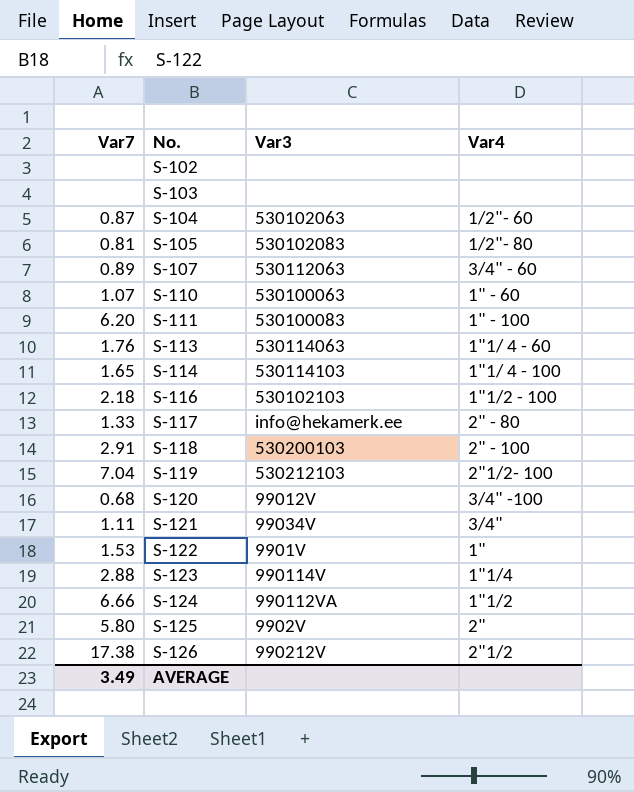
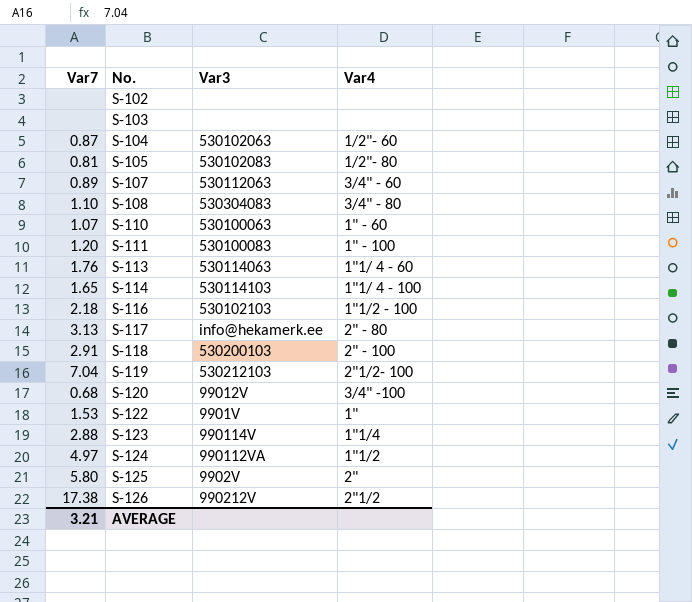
row S-121: 1.11 | 99034V | 3/4" -> none
row S-108: none -> 1.10 | 530304083 | 3/4" - 80
S-111 | Var7: 6.20 -> 1.20
S-117 | Var7: 1.33 -> 3.13
S-124 | Var7: 6.66 -> 4.97
AVERAGE | Var7: 3.49 -> 3.21

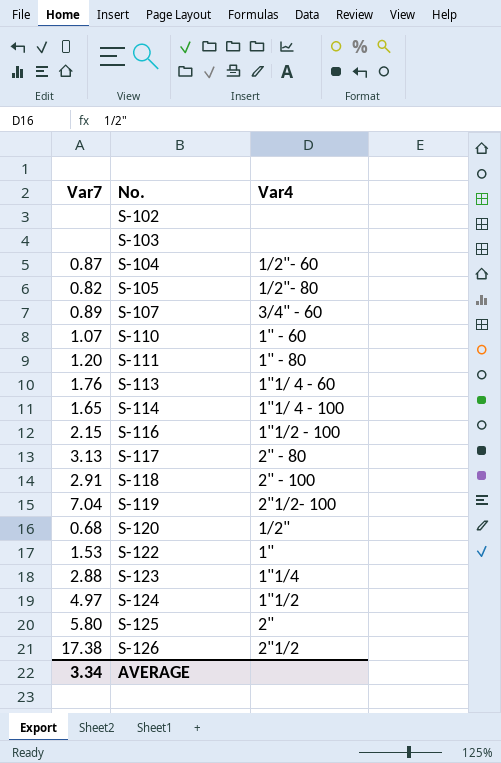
column Var3 | position: 3 -> none
row S-108: 1.10 | 530304083 | 3/4" - 80 -> none
S-105 | Var7: 0.81 -> 0.82
S-111 | Var4: 1" - 100 -> 1" - 80
S-116 | Var7: 2.18 -> 2.15
S-120 | Var4: 3/4" -100 -> 1/2"
AVERAGE | Var7: 3.21 -> 3.34

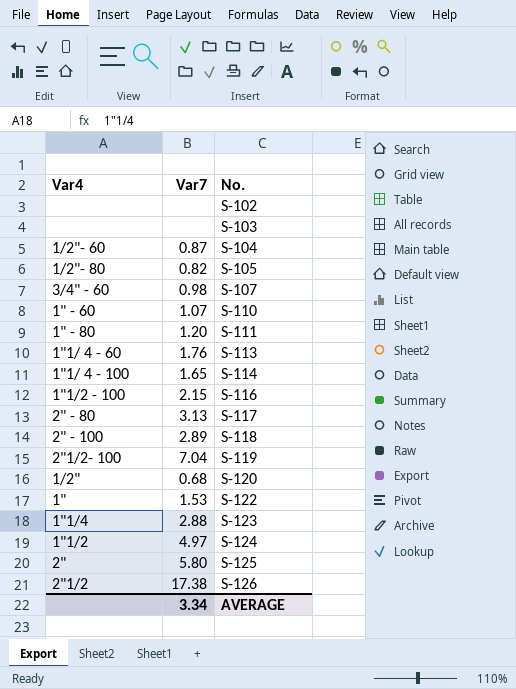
column Var4 | position: 3 -> 1
S-107 | Var7: 0.89 -> 0.98
S-118 | Var7: 2.91 -> 2.89

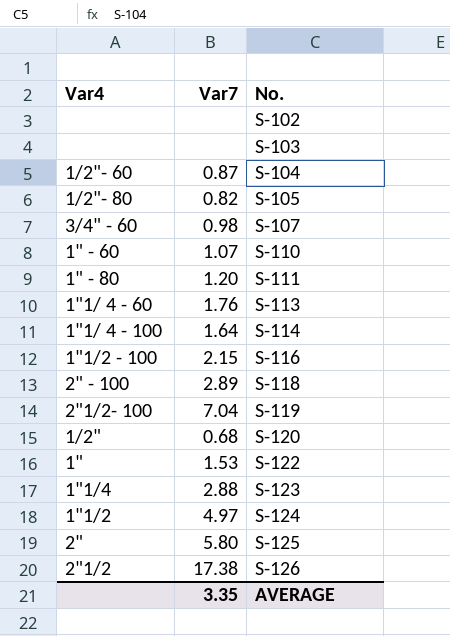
row S-117: 2" - 80 | 3.13 -> none
S-114 | Var7: 1.65 -> 1.64
AVERAGE | Var7: 3.34 -> 3.35

